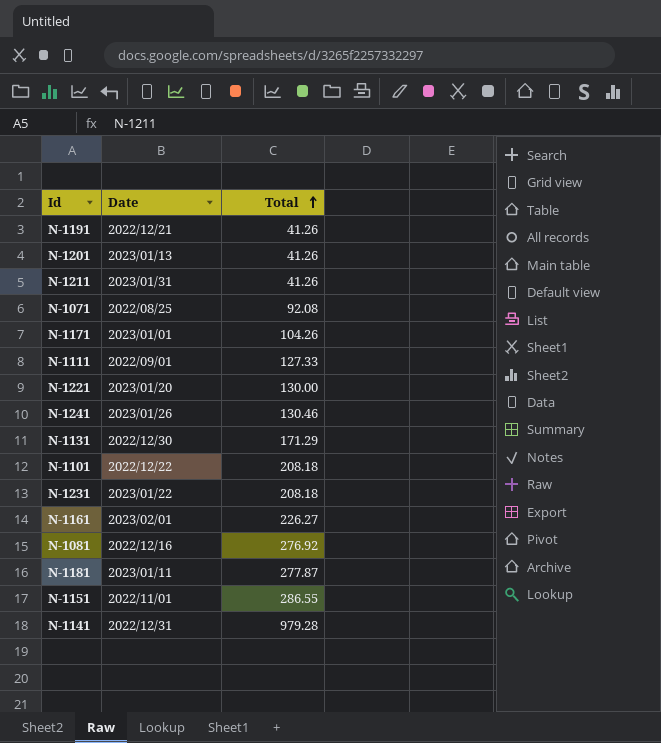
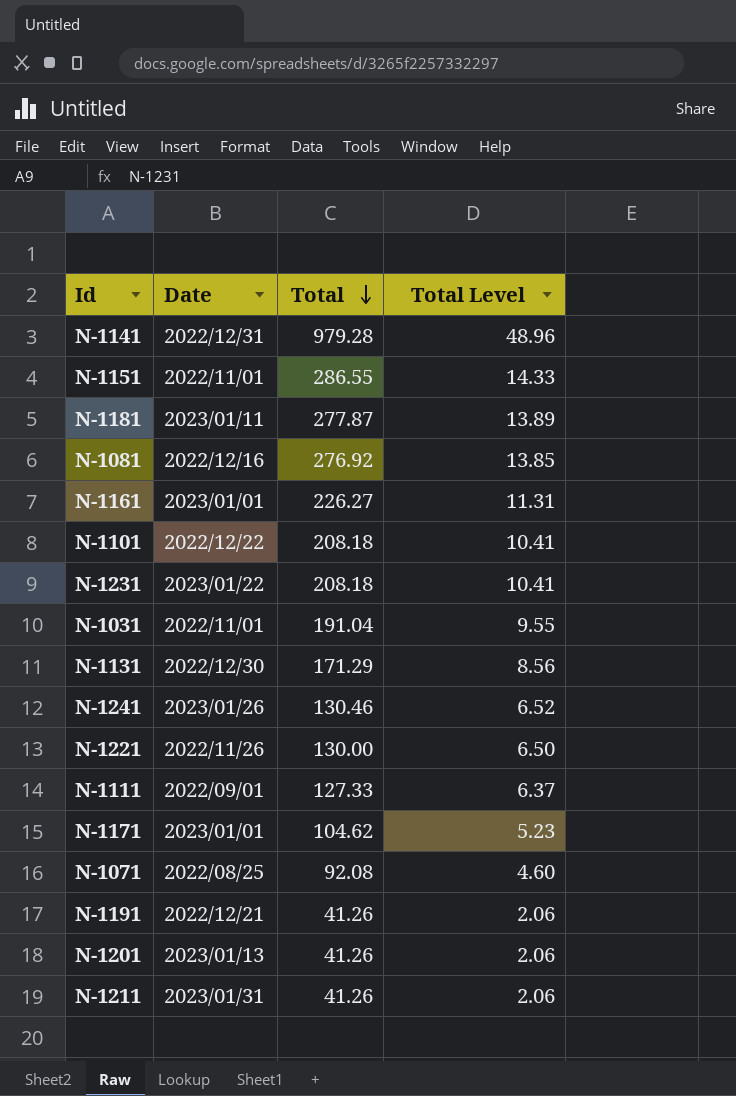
row order: Total ascending -> Total descending
column Total Level | formula: none -> [Total] * 0.05
N-1161 | Date: 2023/02/01 -> 2023/01/01
row N-1031: none -> 2022/11/01 | 191.04 | 9.55
N-1221 | Date: 2023/01/20 -> 2022/11/26
N-1171 | Total: 104.26 -> 104.62

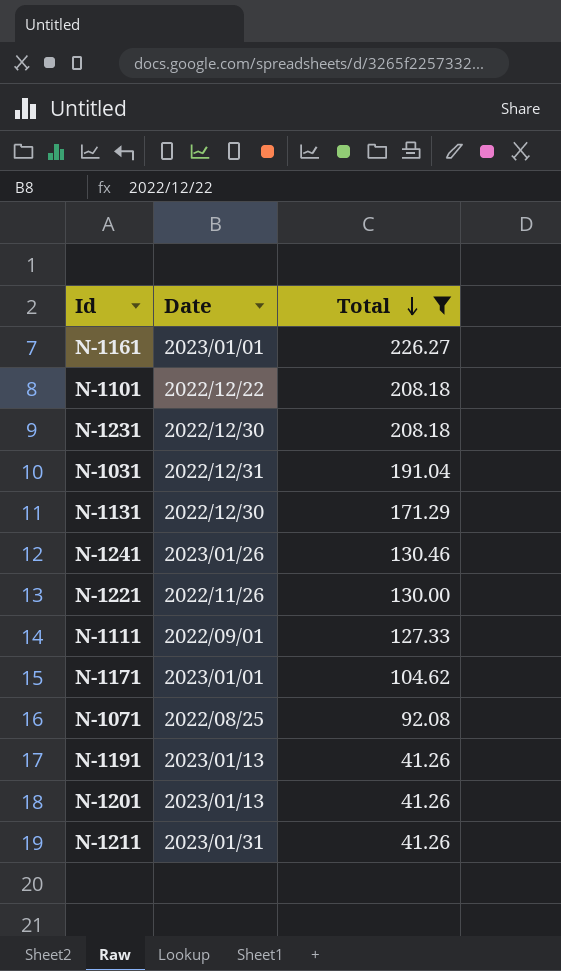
filter: none -> Total <= 226.27
column Total Level | formula: [Total] * 0.05 -> none
N-1231 | Date: 2023/01/22 -> 2022/12/30
N-1031 | Date: 2022/11/01 -> 2022/12/31
N-1191 | Date: 2022/12/21 -> 2023/01/13

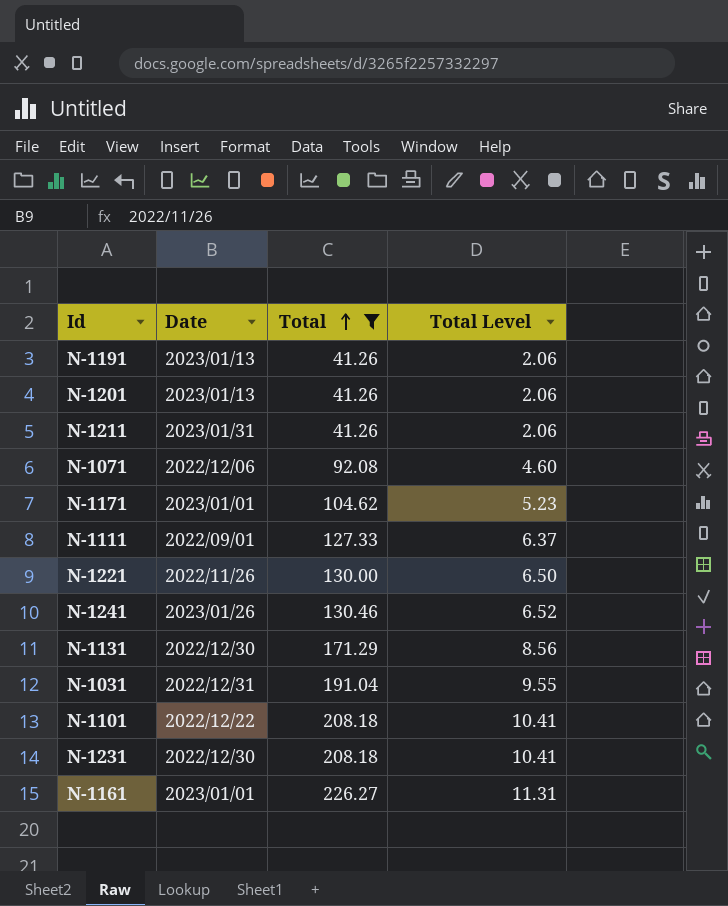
row order: Total descending -> Total ascending
column Total Level | formula: none -> [Total] * 0.05
N-1071 | Date: 2022/08/25 -> 2022/12/06

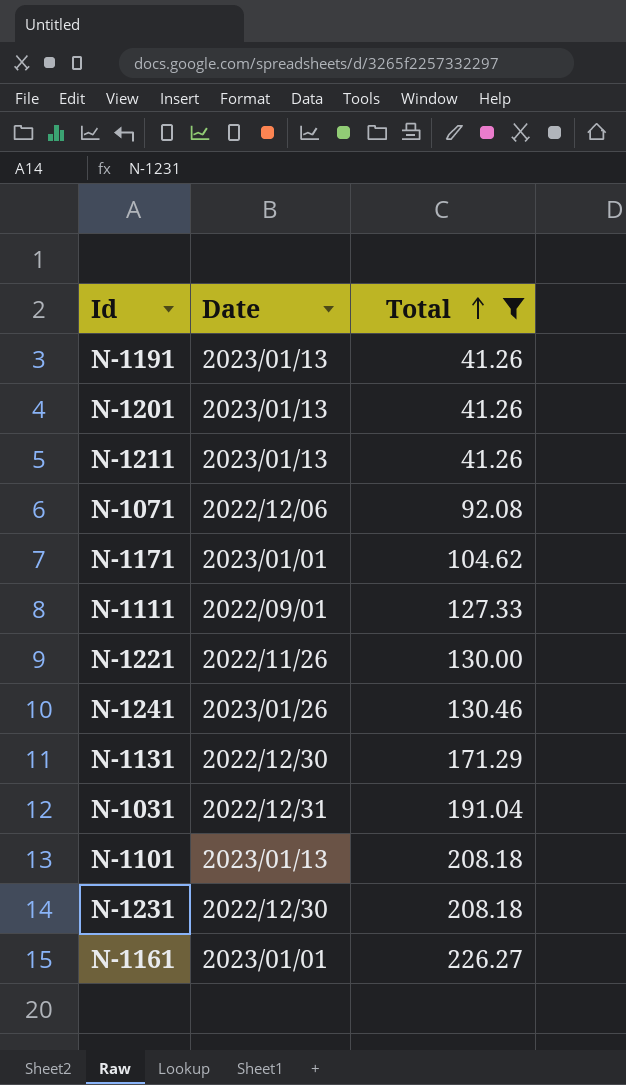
column Total Level | formula: [Total] * 0.05 -> none
N-1211 | Date: 2023/01/31 -> 2023/01/13
N-1101 | Date: 2022/12/22 -> 2023/01/13

